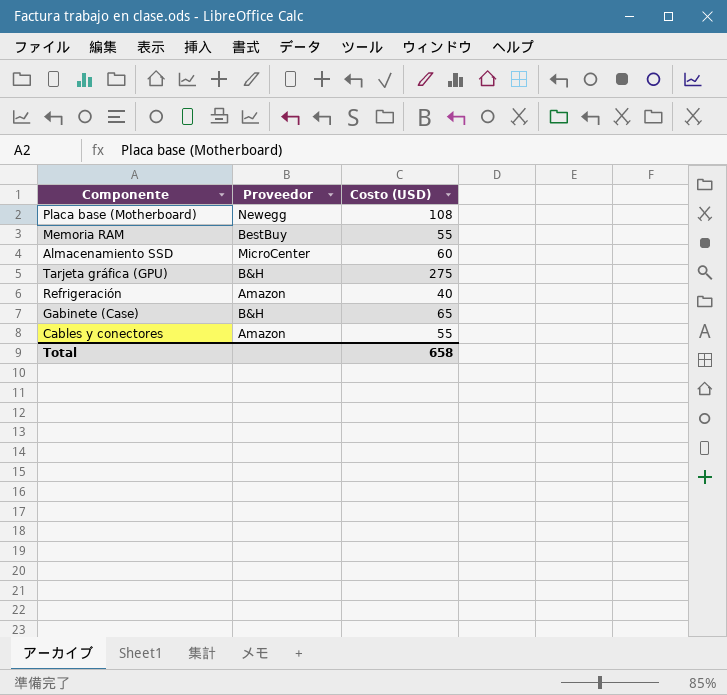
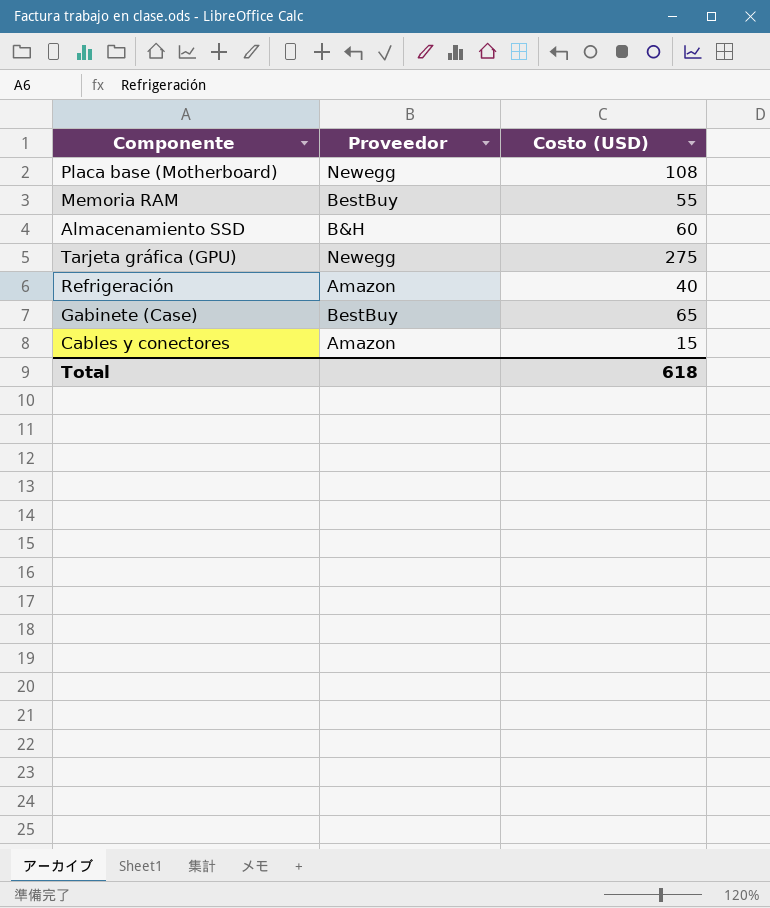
Almacenamiento SSD | Proveedor: MicroCenter -> B&H
Tarjeta gráfica (GPU) | Proveedor: B&H -> Newegg
Gabinete (Case) | Proveedor: B&H -> BestBuy
Cables y conectores | Costo (USD): 55 -> 15
Total | Costo (USD): 658 -> 618

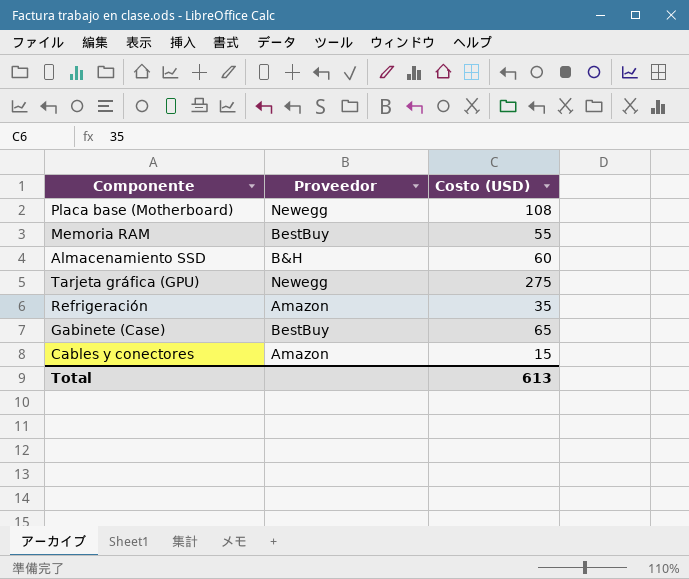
Refrigeración | Costo (USD): 40 -> 35
Total | Costo (USD): 618 -> 613

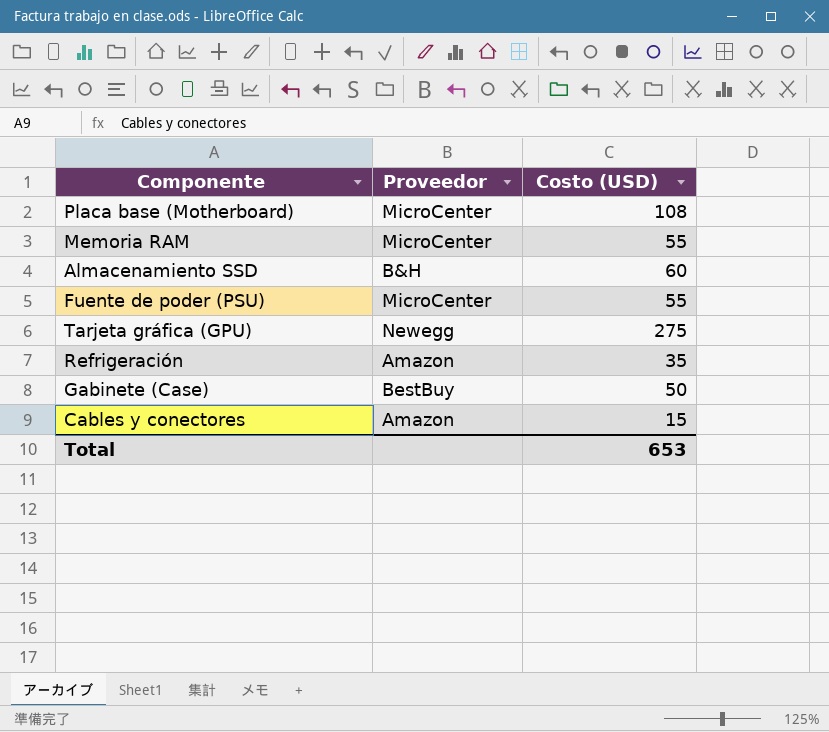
Placa base (Motherboard) | Proveedor: Newegg -> MicroCenter
Memoria RAM | Proveedor: BestBuy -> MicroCenter
row Fuente de poder (PSU): none -> MicroCenter | 55
Gabinete (Case) | Costo (USD): 65 -> 50
Total | Costo (USD): 613 -> 653

